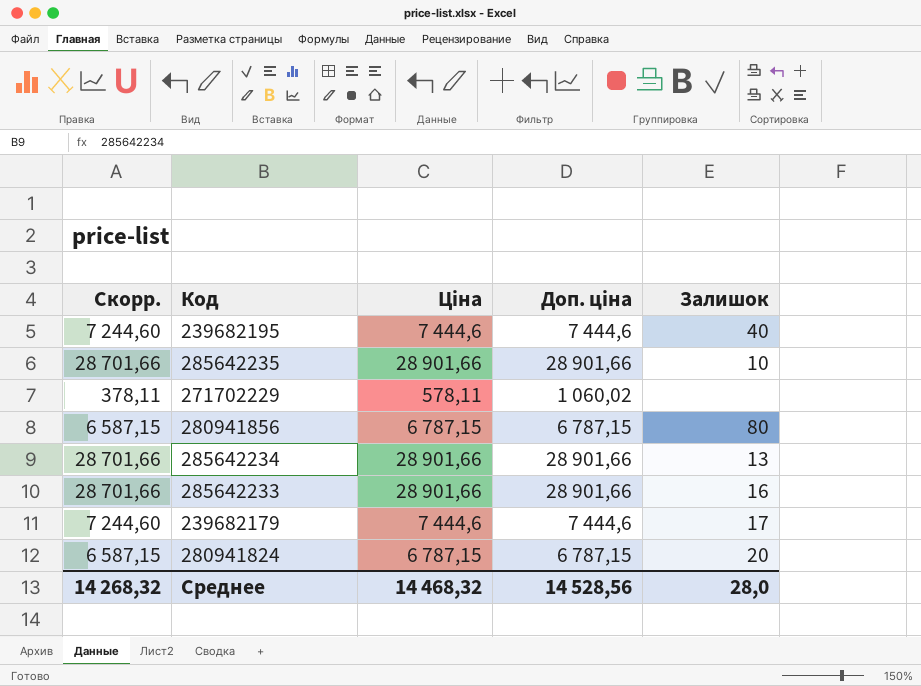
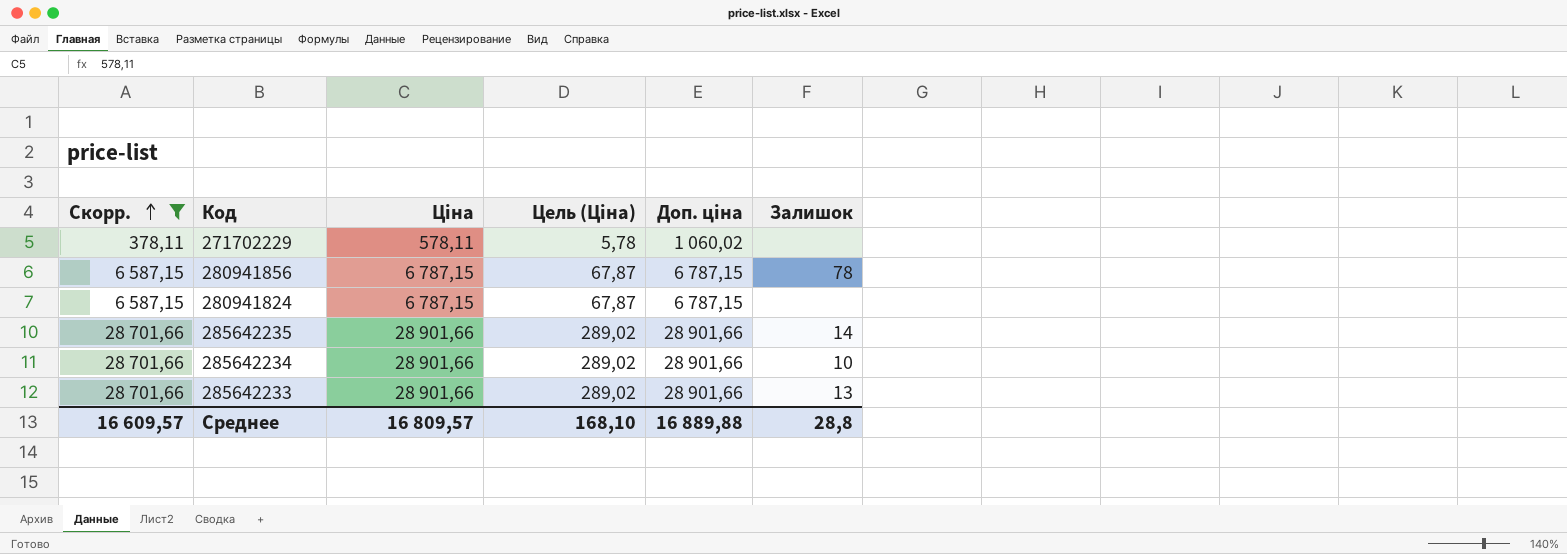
filter: none -> Скорр. != 7 244,60
row order: none -> Скорр. ascending
column Цель (Ціна) | formula: none -> [Ціна] * 0,01
280941856 | Залишок: 80 -> 78
280941824 | Залишок: 20 -> none
285642235 | Залишок: 10 -> 14
285642234 | Залишок: 13 -> 10
285642233 | Залишок: 16 -> 13
Среднее | Скорр.: 14 268,32 -> 16 609,57
Среднее | Ціна: 14 468,32 -> 16 809,57
Среднее | Доп. ціна: 14 528,56 -> 16 889,88
Среднее | Залишок: 28,0 -> 28,8

